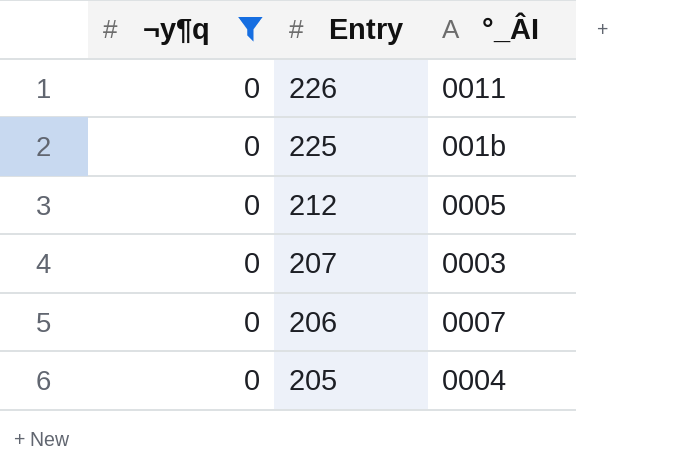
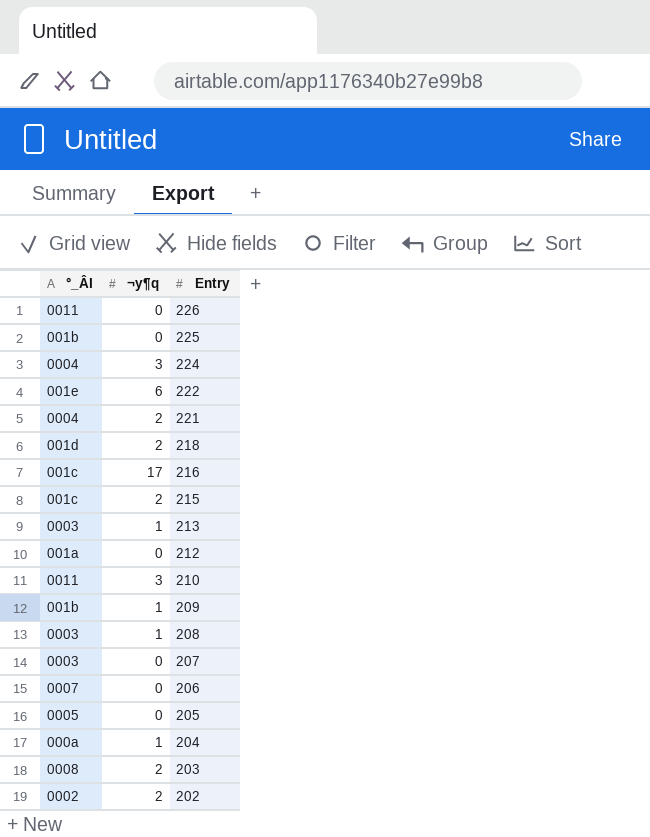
filter: ¬y¶q = 0 -> none
column °_ÂI | position: 3 -> 1
212 | °_ÂI: 0005 -> 001a
205 | °_ÂI: 0004 -> 0005

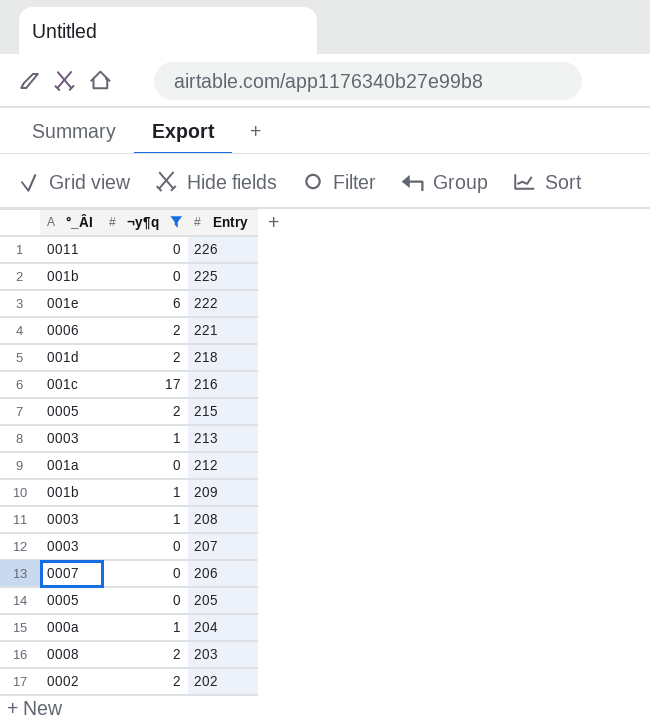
filter: none -> ¬y¶q != 3
221 | °_ÂI: 0004 -> 0006
215 | °_ÂI: 001c -> 0005

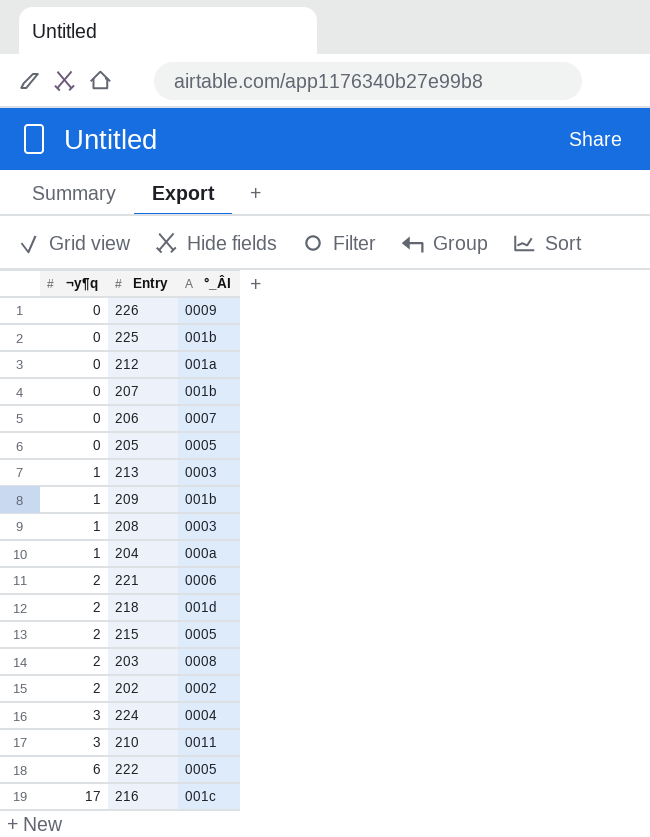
filter: ¬y¶q != 3 -> none
row order: Entry descending -> ¬y¶q ascending
column °_ÂI | position: 1 -> 3
226 | °_ÂI: 0011 -> 0009
207 | °_ÂI: 0003 -> 001b
222 | °_ÂI: 001e -> 0005

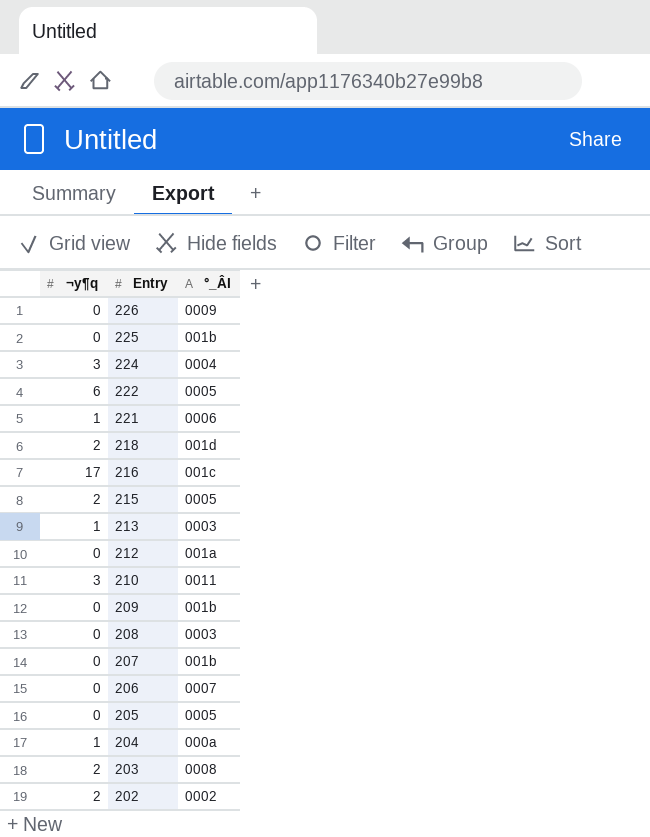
row order: ¬y¶q ascending -> Entry descending
221 | ¬y¶q: 2 -> 1
209 | ¬y¶q: 1 -> 0
208 | ¬y¶q: 1 -> 0

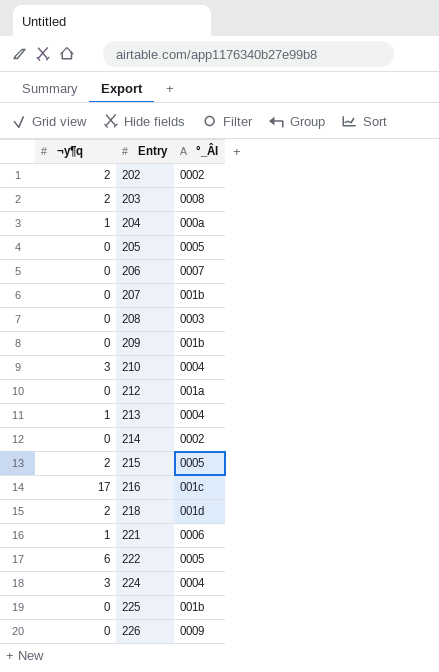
row order: Entry descending -> Entry ascending
210 | °_ÂI: 0011 -> 0004
213 | °_ÂI: 0003 -> 0004
row 214: none -> 0 | 0002

